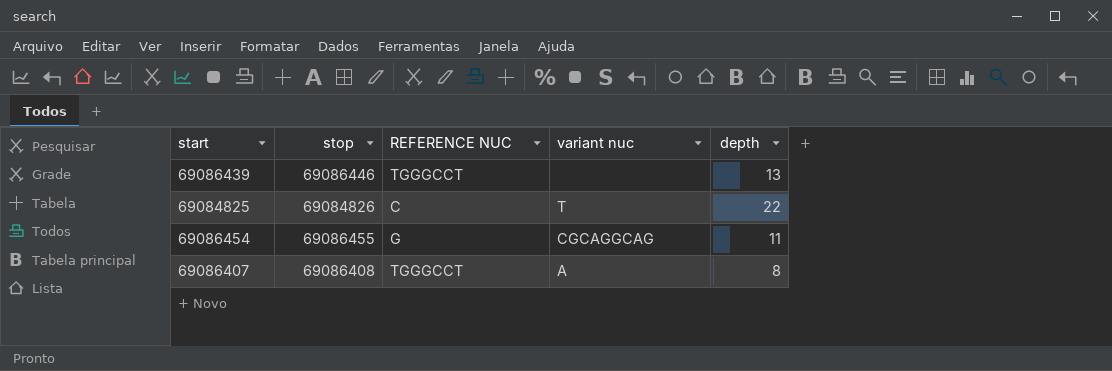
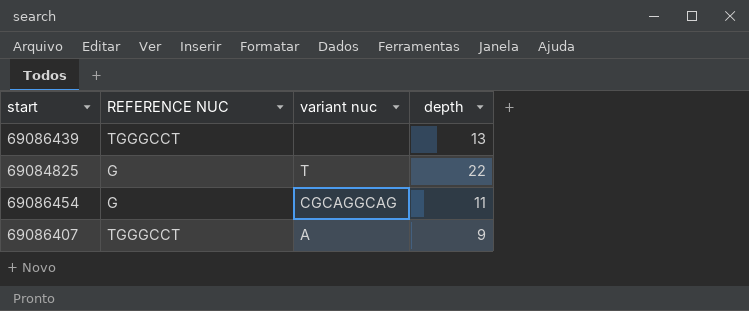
column stop | position: 2 -> none
69084825 | REFERENCE NUC: C -> G
69086407 | depth: 8 -> 9

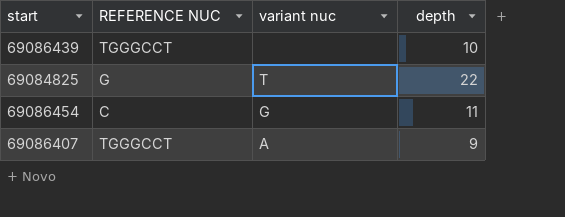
69086439 | depth: 13 -> 10
69086454 | REFERENCE NUC: G -> C
69086454 | variant nuc: CGCAGGCAG -> G

